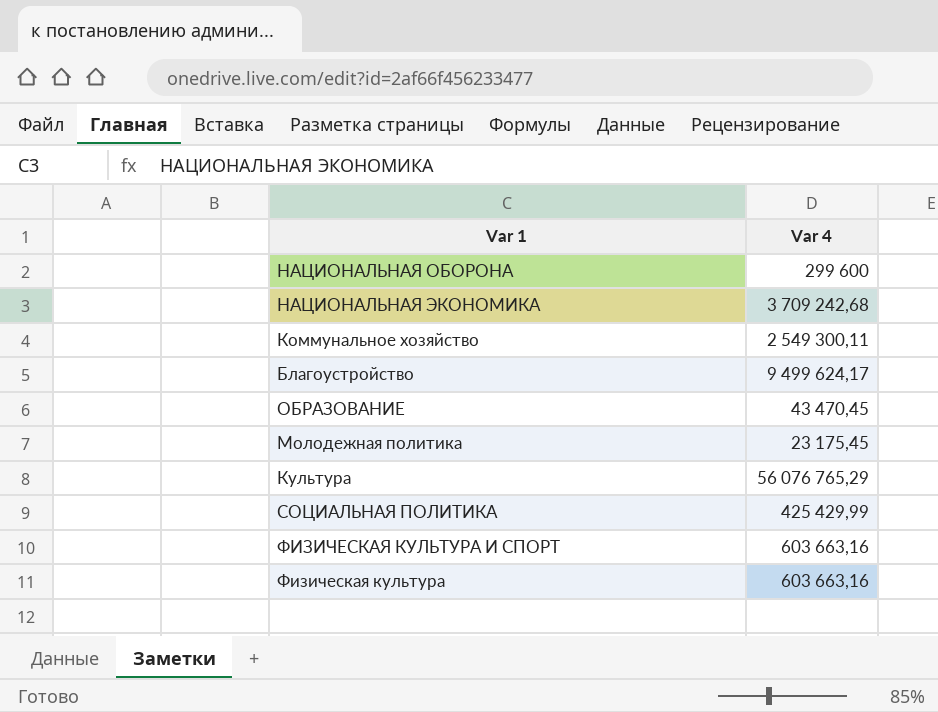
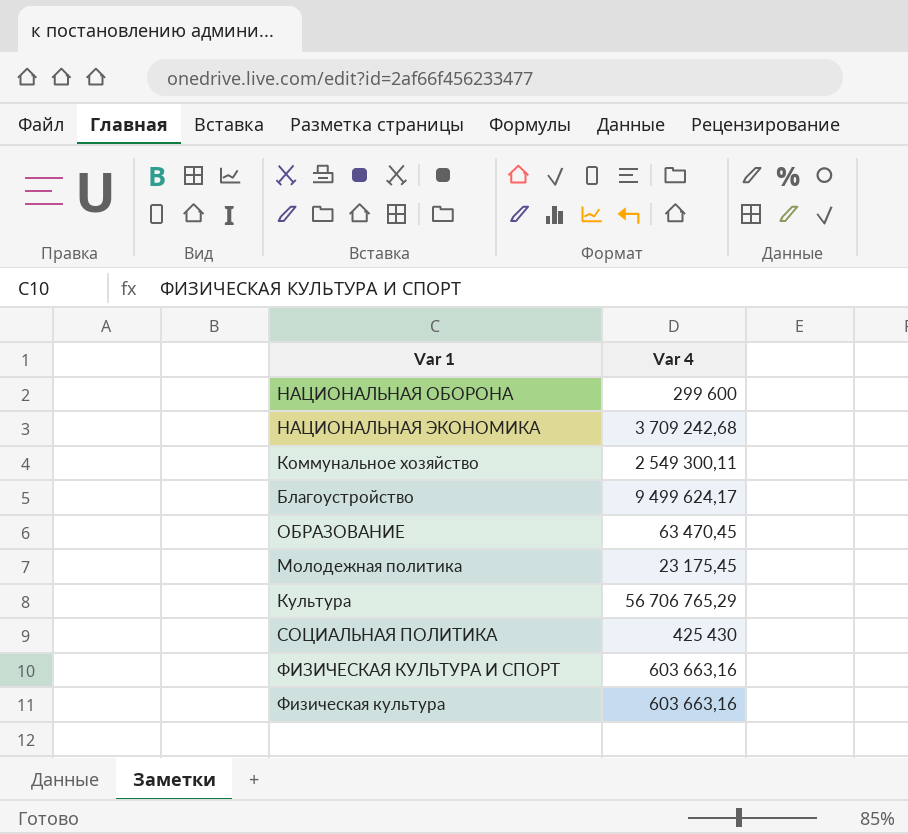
ОБРАЗОВАНИЕ | Var 4: 43 470,45 -> 63 470,45
Культура | Var 4: 56 076 765,29 -> 56 706 765,29
СОЦИАЛЬНАЯ ПОЛИТИКА | Var 4: 425 429,99 -> 425 430

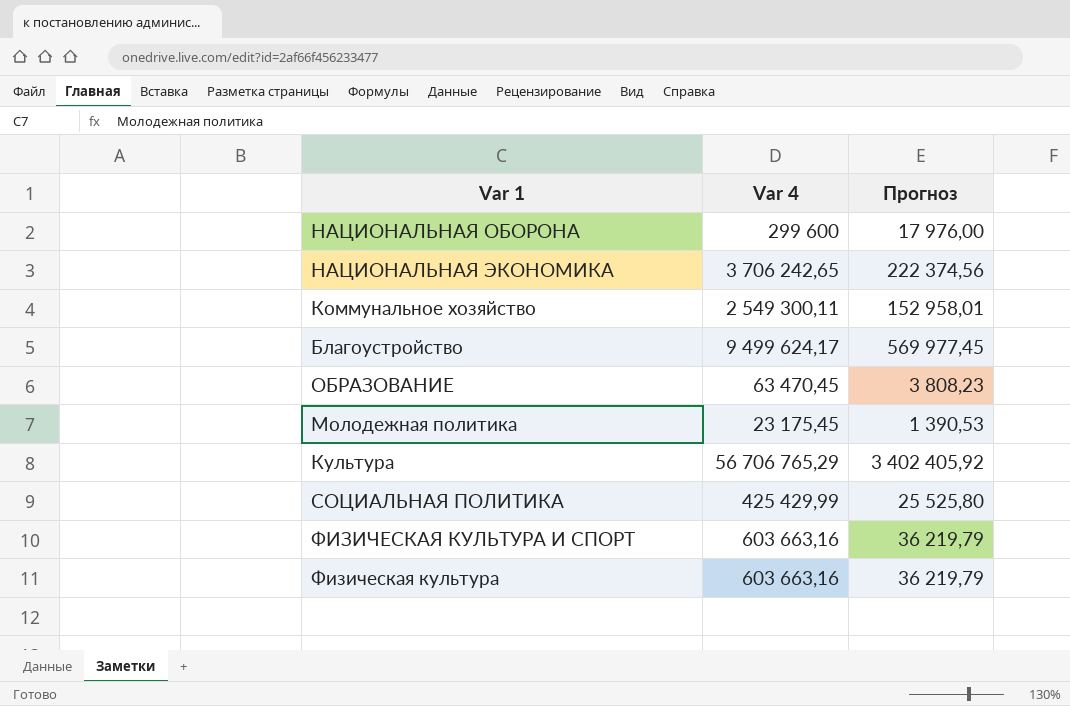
column Прогноз | formula: none -> [Var 4] * 0,06
НАЦИОНАЛЬНАЯ ЭКОНОМИКА | Var 4: 3 709 242,68 -> 3 706 242,65
СОЦИАЛЬНАЯ ПОЛИТИКА | Var 4: 425 430 -> 425 429,99

